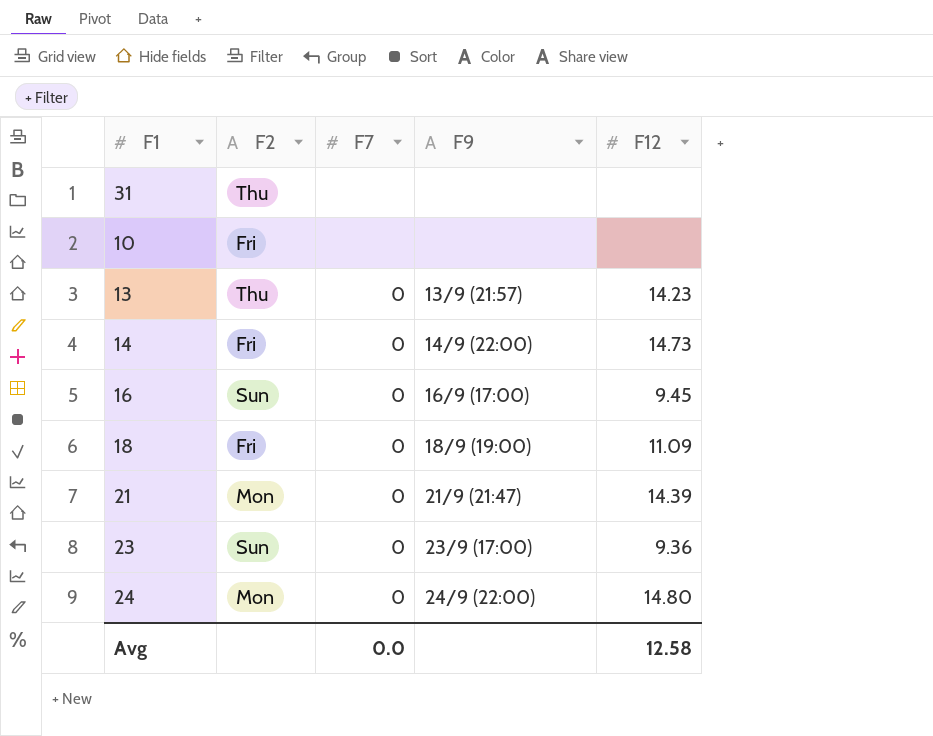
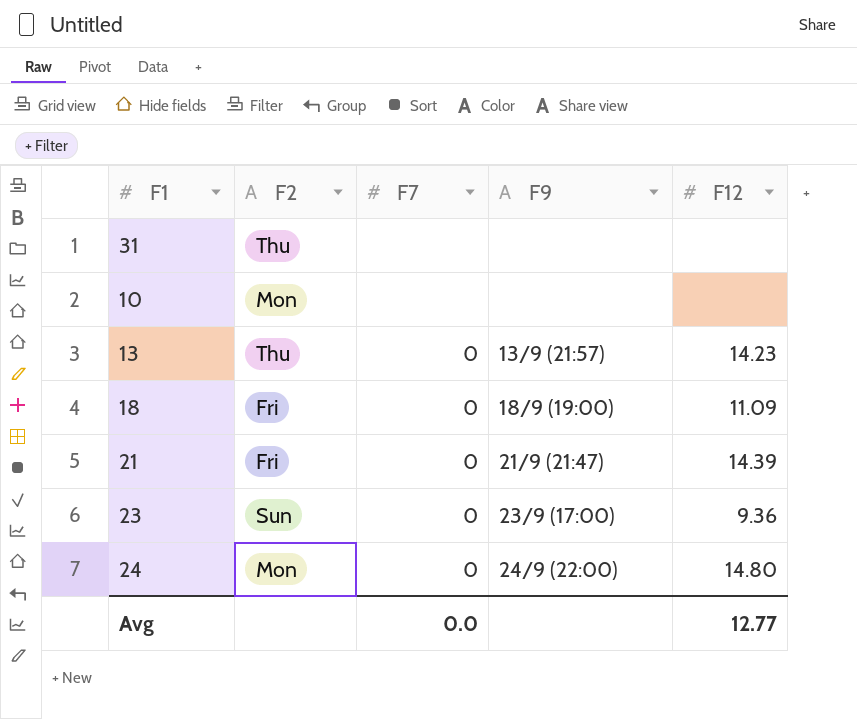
row 14: Fri | 0 | 14/9 (22:00) | 14.73 -> none
row 16: Sun | 0 | 16/9 (17:00) | 9.45 -> none
10 | F2: Fri -> Mon
21 | F2: Mon -> Fri
Avg | F12: 12.58 -> 12.77

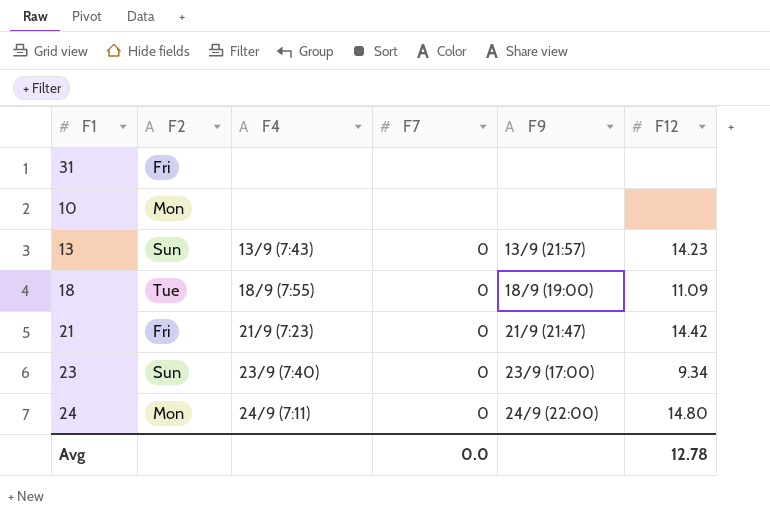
column F4 | position: none -> 3
31 | F2: Thu -> Fri
13 | F2: Thu -> Sun
18 | F2: Fri -> Tue
21 | F12: 14.39 -> 14.42
23 | F12: 9.36 -> 9.34
Avg | F12: 12.77 -> 12.78

